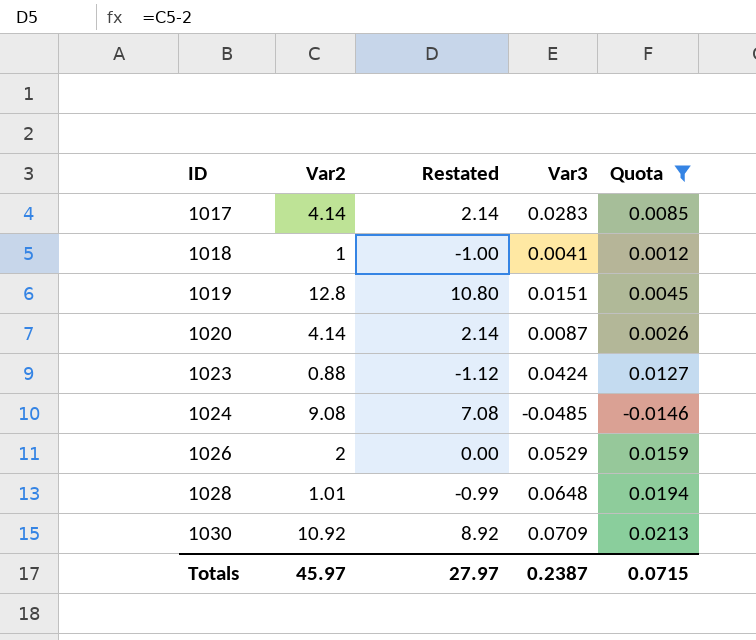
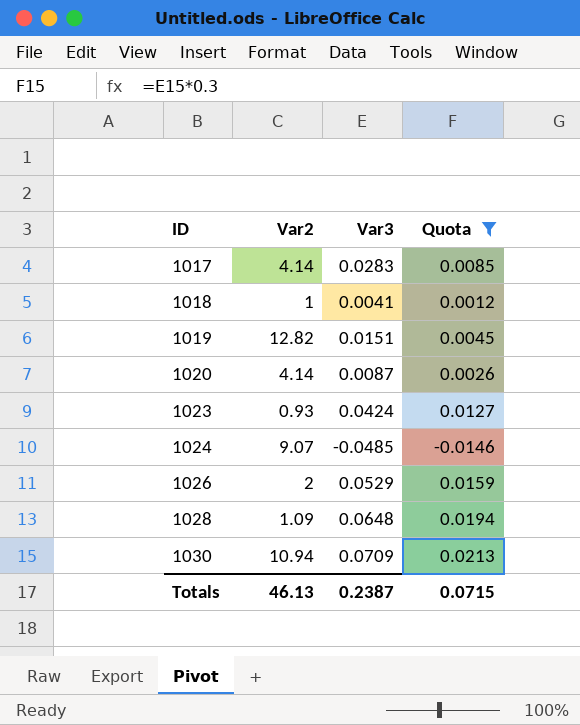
column Restated | formula: [Var2] - 2 -> none
1019 | Var2: 12.8 -> 12.82
1023 | Var2: 0.88 -> 0.93
1024 | Var2: 9.08 -> 9.07
1028 | Var2: 1.01 -> 1.09
1030 | Var2: 10.92 -> 10.94
Totals | Var2: 45.97 -> 46.13

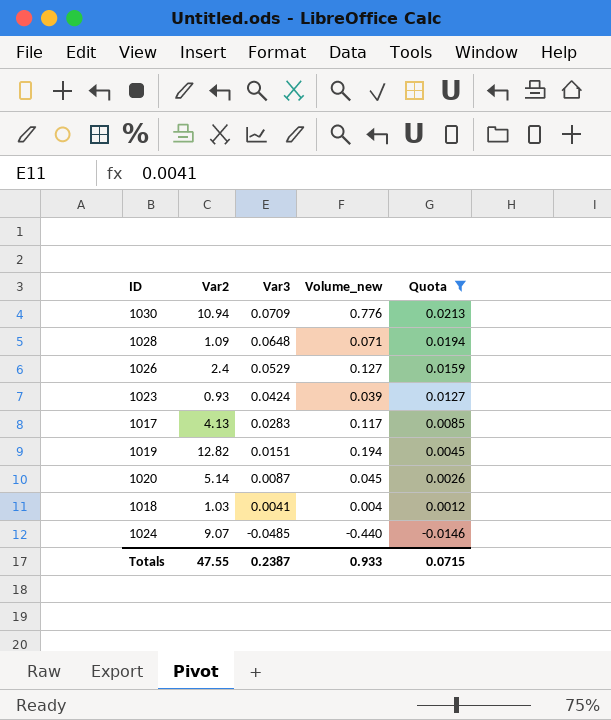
row order: ID ascending -> Var3 descending
column Volume_new | formula: none -> [Var2] * [Var3]
1026 | Var2: 2 -> 2.4
1017 | Var2: 4.14 -> 4.13
1020 | Var2: 4.14 -> 5.14
1018 | Var2: 1 -> 1.03
Totals | Var2: 46.13 -> 47.55

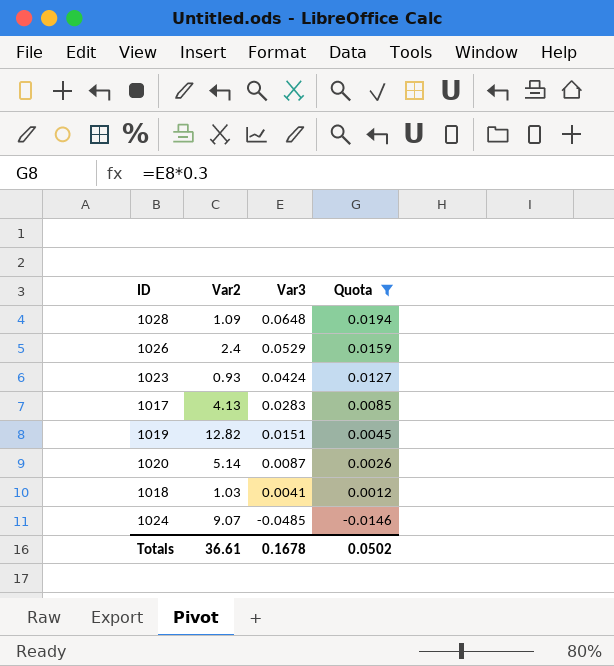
column Volume_new | formula: [Var2] * [Var3] -> none
row 1030: 10.94 | 0.0709 | 0.776 | 0.0213 -> none
Totals | Var2: 47.55 -> 36.61
Totals | Var3: 0.2387 -> 0.1678
Totals | Quota: 0.0715 -> 0.0502

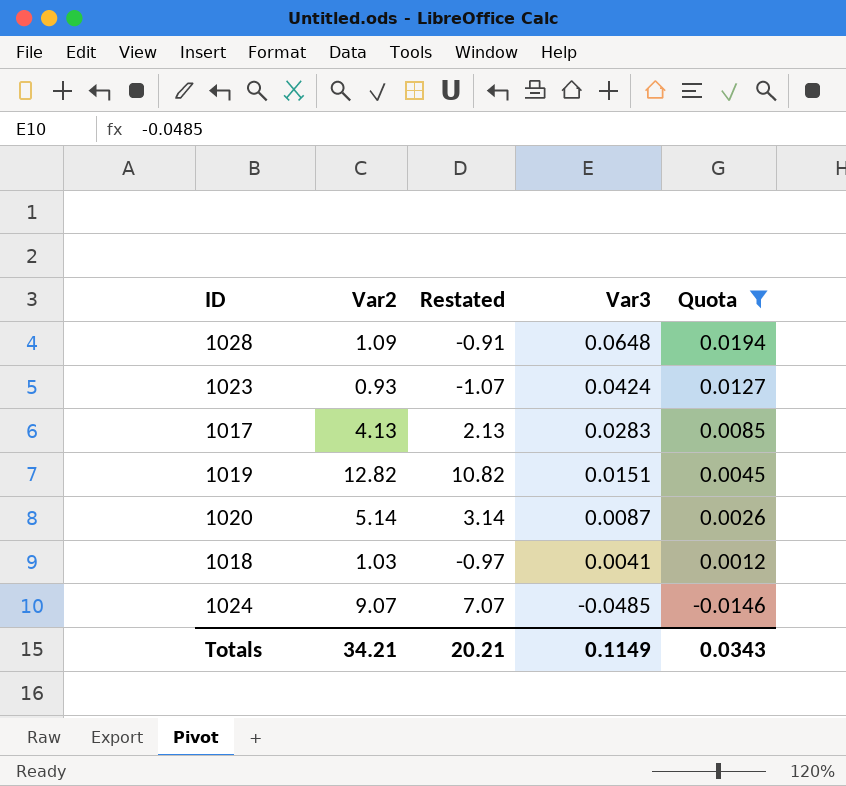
column Restated | formula: none -> [Var2] - 2
row 1026: 2.4 | 0.0529 | 0.0159 -> none
Totals | Var2: 36.61 -> 34.21
Totals | Var3: 0.1678 -> 0.1149
Totals | Quota: 0.0502 -> 0.0343

